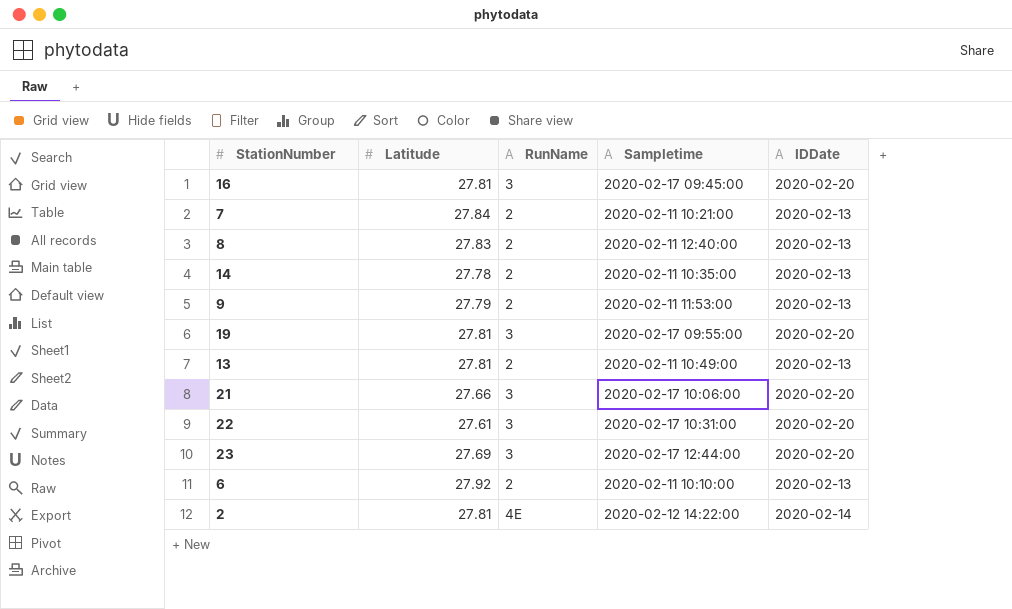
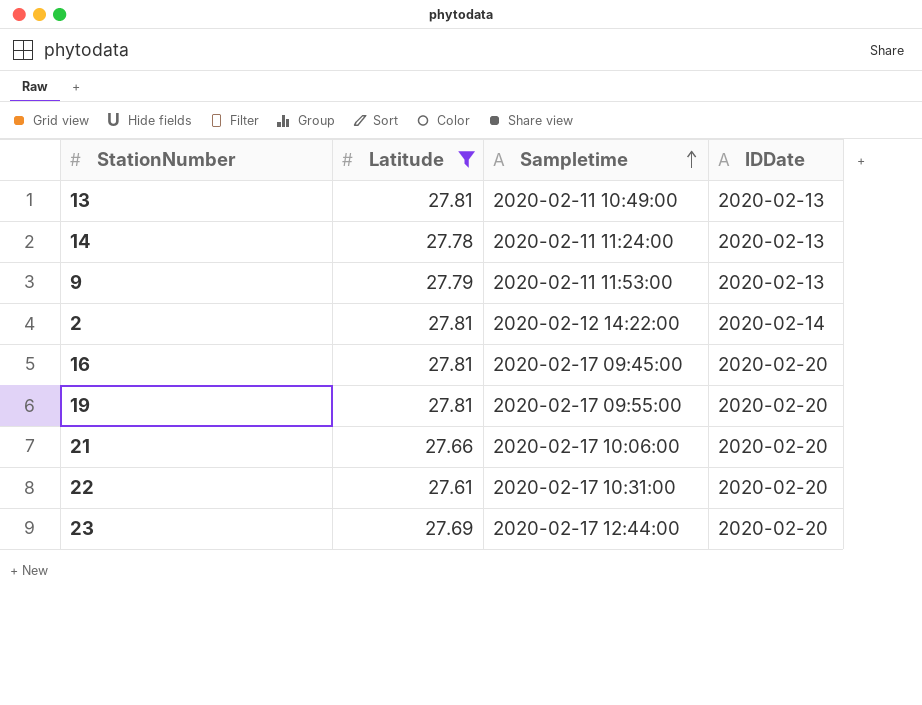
filter: none -> Latitude <= 27.81
row order: none -> Sampletime ascending
column RunName | position: 3 -> none
14 | Sampletime: 2020-02-11 10:35:00 -> 2020-02-11 11:24:00

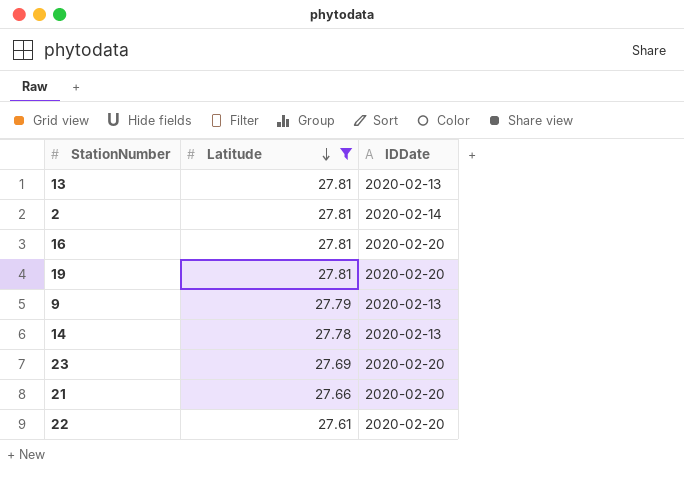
row order: Sampletime ascending -> Latitude descending
column Sampletime | position: 3 -> none

